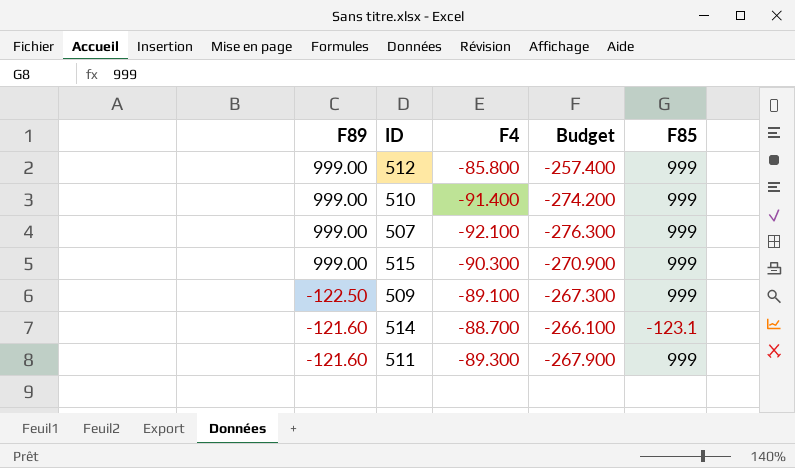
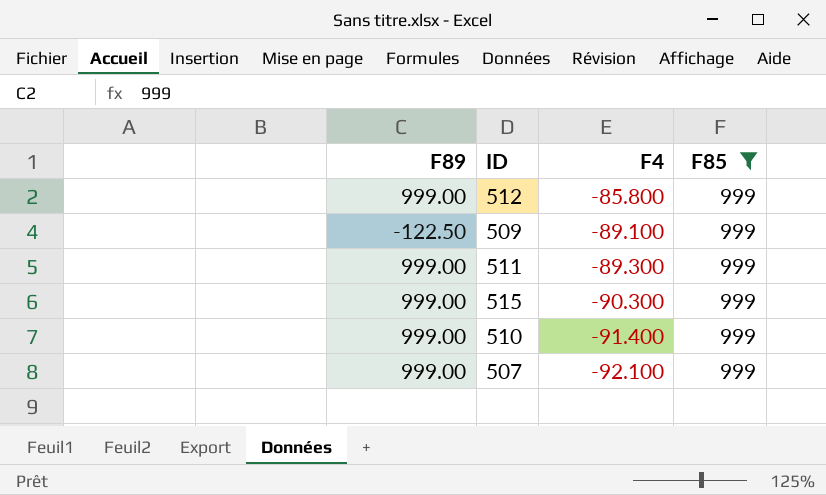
filter: none -> F85 = 999
row order: none -> F4 descending
column Budget | formula: [F4] * 3 -> none
511 | F89: -121.60 -> 999.00

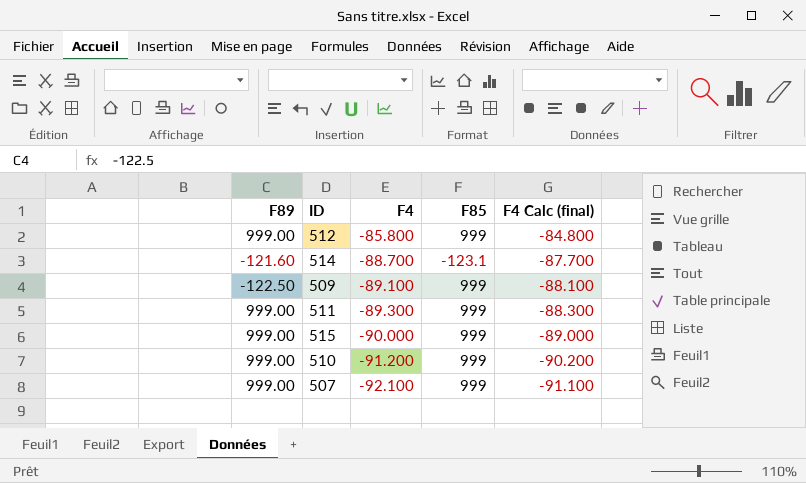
filter: F85 = 999 -> none
column F4 Calc (final) | formula: none -> [F4] + 1
515 | F4: -90.300 -> -90.000
510 | F4: -91.400 -> -91.200

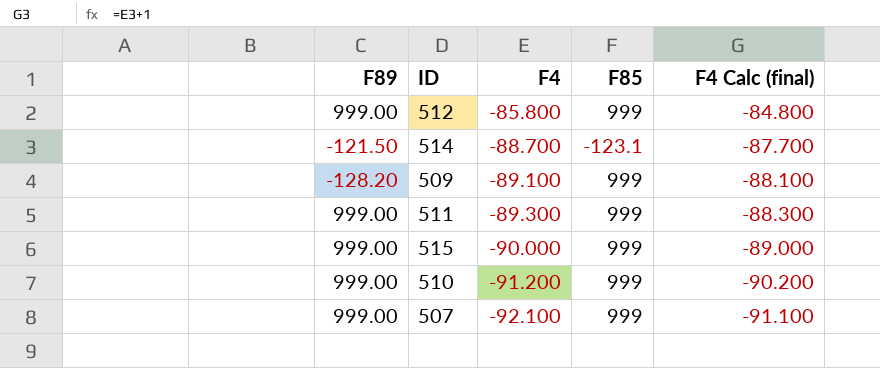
514 | F89: -121.60 -> -121.50
509 | F89: -122.50 -> -128.20

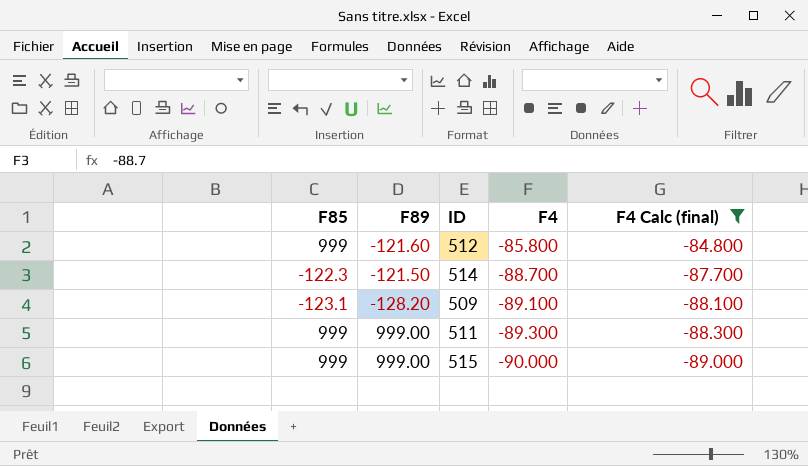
filter: none -> F4 Calc (final) >= -89.000
column F85 | position: 4 -> 1
512 | F89: 999.00 -> -121.60
514 | F85: -123.1 -> -122.3
509 | F85: 999 -> -123.1

